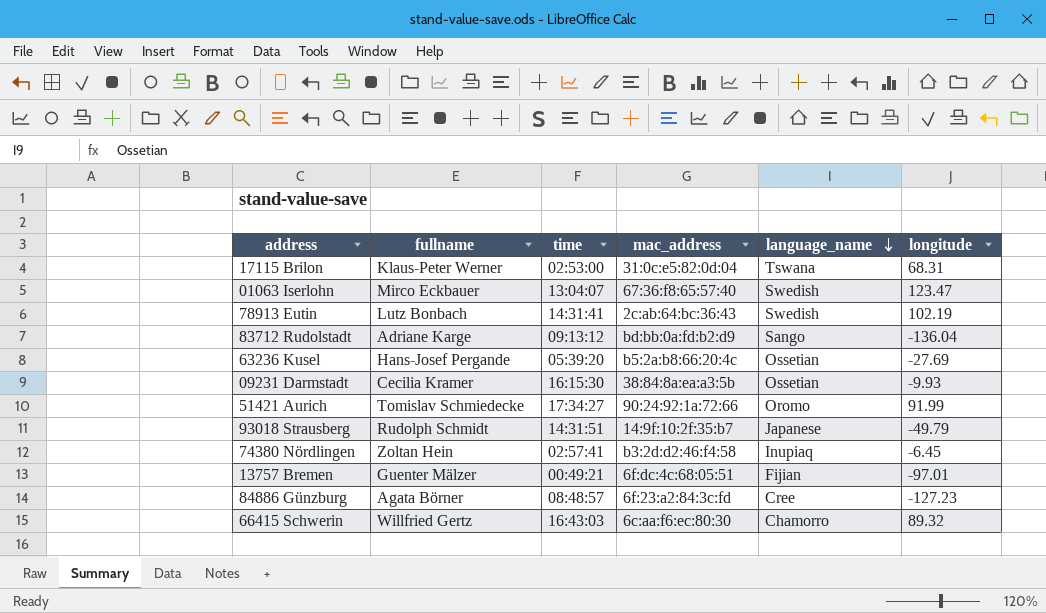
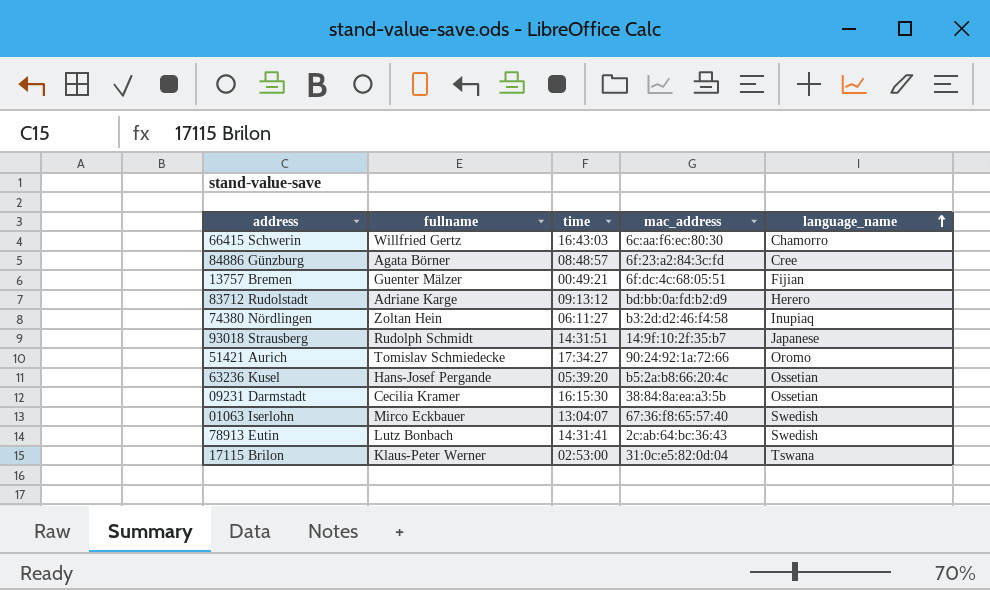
row order: language_name descending -> language_name ascending
column longitude | position: 6 -> none
83712 Rudolstadt | language_name: Sango -> Herero
74380 Nördlingen | time: 02:57:41 -> 06:11:27

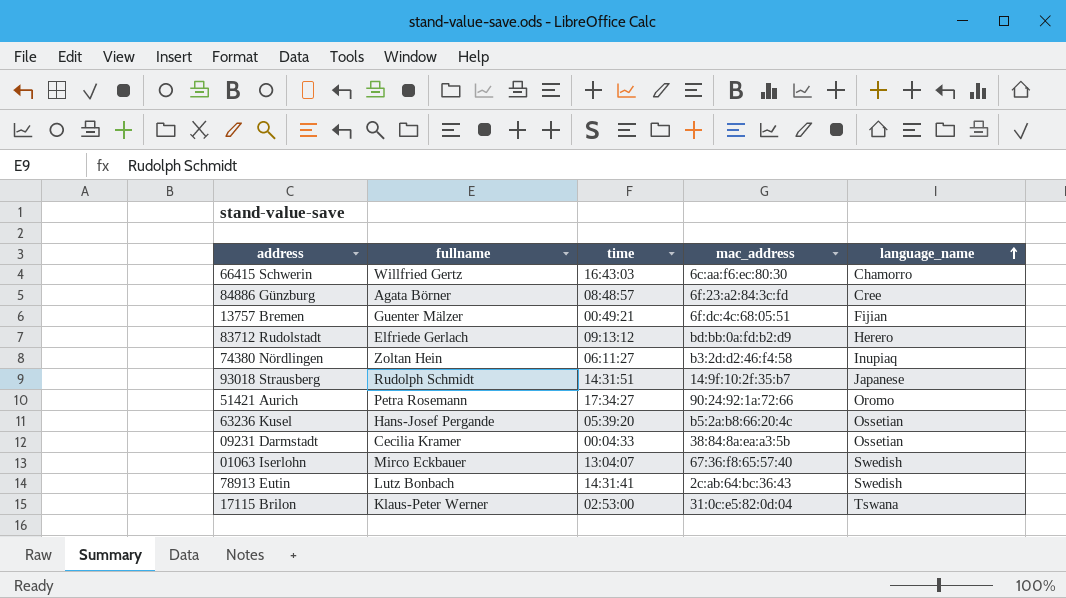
83712 Rudolstadt | fullname: Adriane Karge -> Elfriede Gerlach
51421 Aurich | fullname: Tomislav Schmiedecke -> Petra Rosemann
09231 Darmstadt | time: 16:15:30 -> 00:04:33

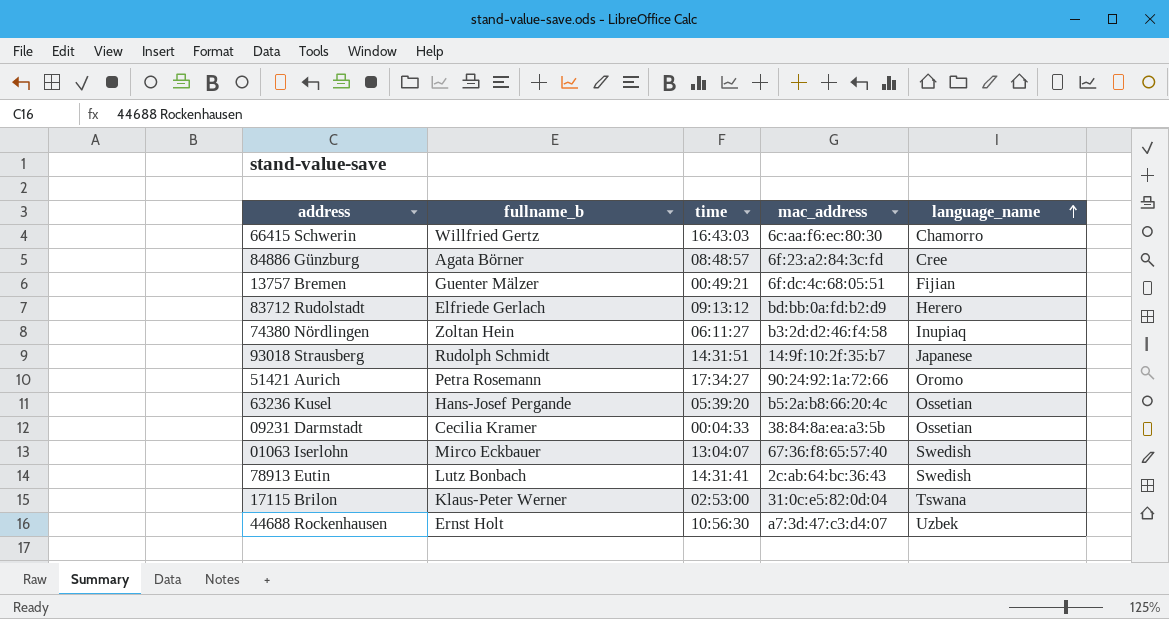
column name: fullname -> fullname_b
row 44688 Rockenhausen: none -> Ernst Holt | 10:56:30 | a7:3d:47:c3:d4:07 | Uzbek

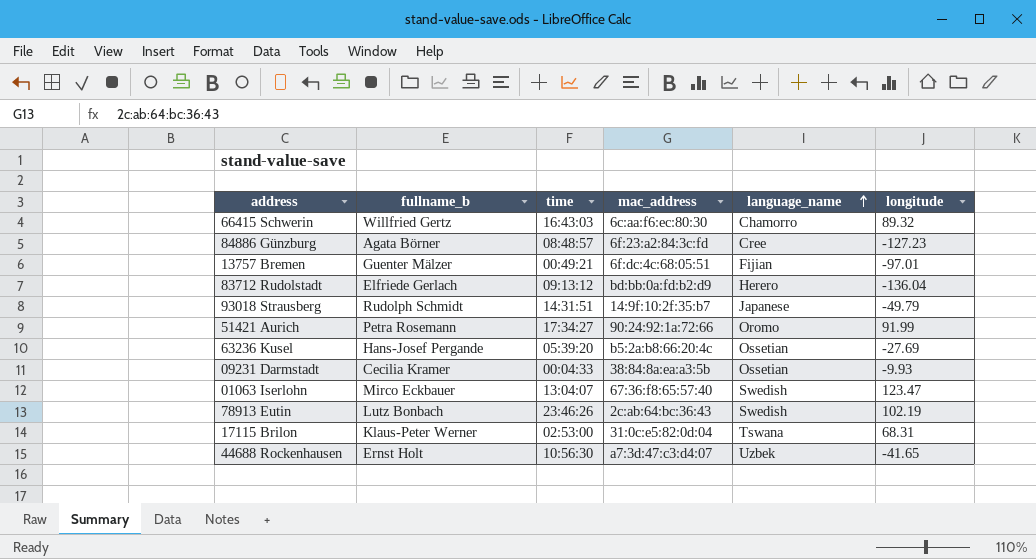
column longitude | position: none -> 6
row 74380 Nördlingen: Zoltan Hein | 06:11:27 | b3:2d:d2:46:f4:58 | Inupiaq -> none
78913 Eutin | time: 14:31:41 -> 23:46:26

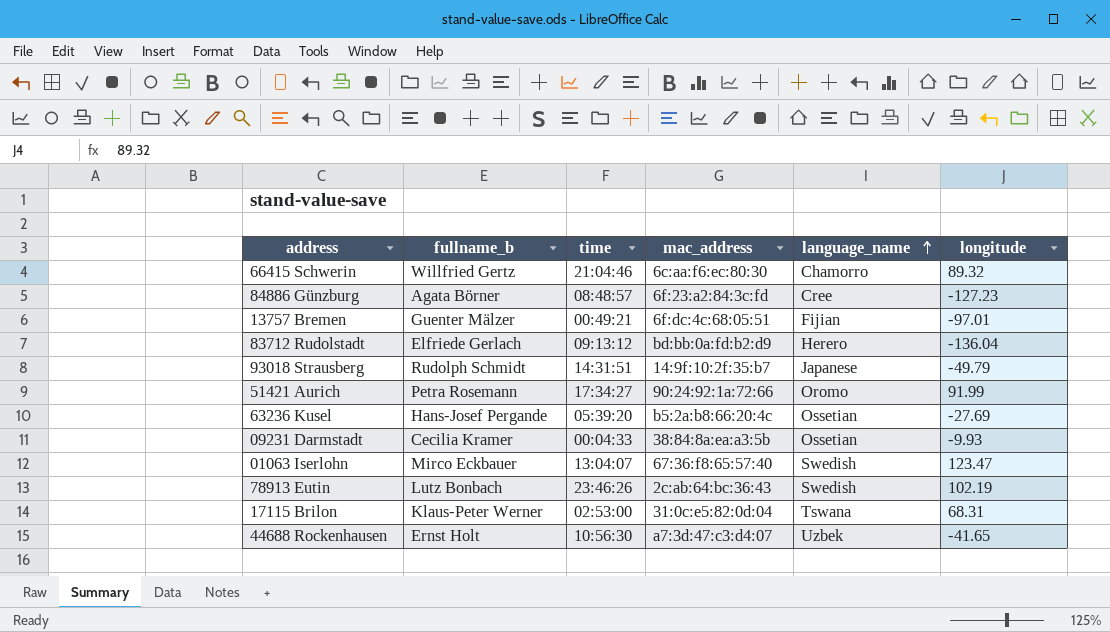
66415 Schwerin | time: 16:43:03 -> 21:04:46

